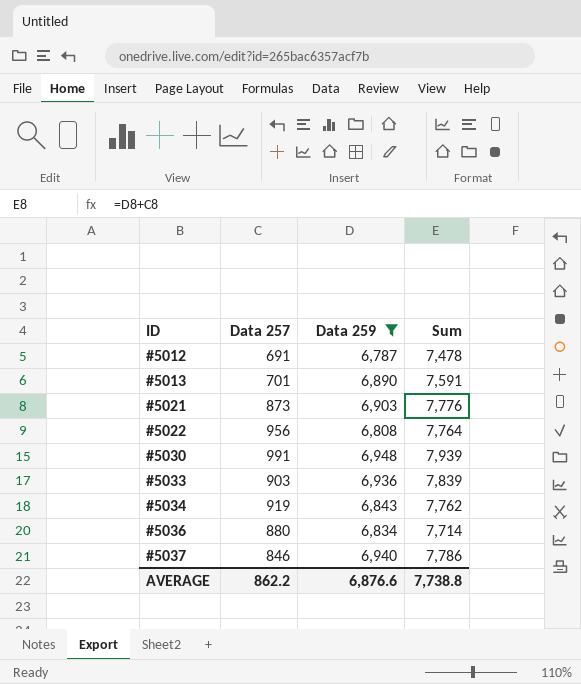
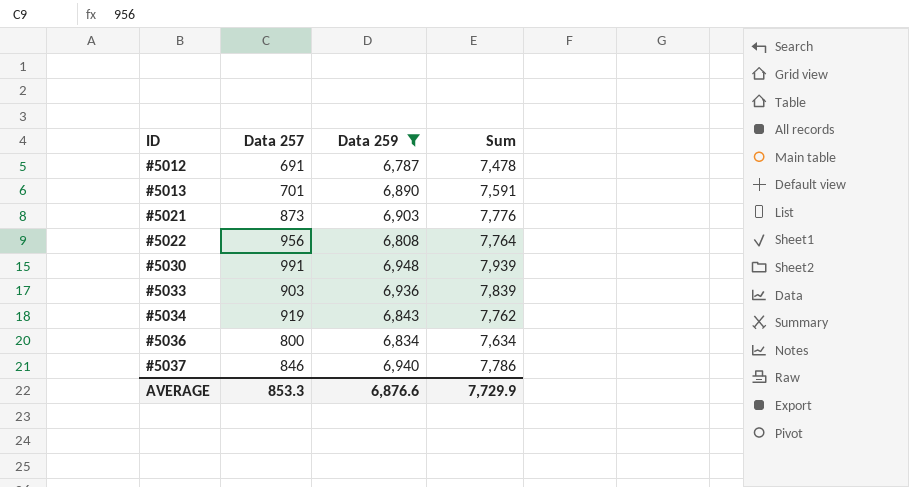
#5036 | Data 257: 880 -> 800
#5036 | Sum: 7,714 -> 7,634
AVERAGE | Data 257: 862.2 -> 853.3
AVERAGE | Sum: 7,738.8 -> 7,729.9

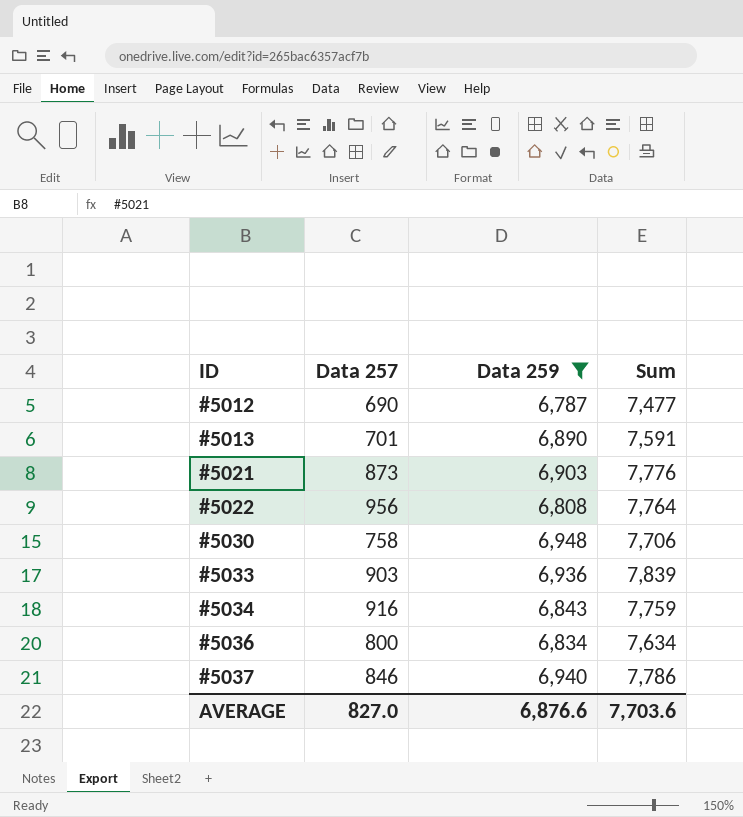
#5012 | Data 257: 691 -> 690
#5012 | Sum: 7,478 -> 7,477
#5030 | Data 257: 991 -> 758
#5030 | Sum: 7,939 -> 7,706
#5034 | Data 257: 919 -> 916
#5034 | Sum: 7,762 -> 7,759
AVERAGE | Data 257: 853.3 -> 827.0
AVERAGE | Sum: 7,729.9 -> 7,703.6

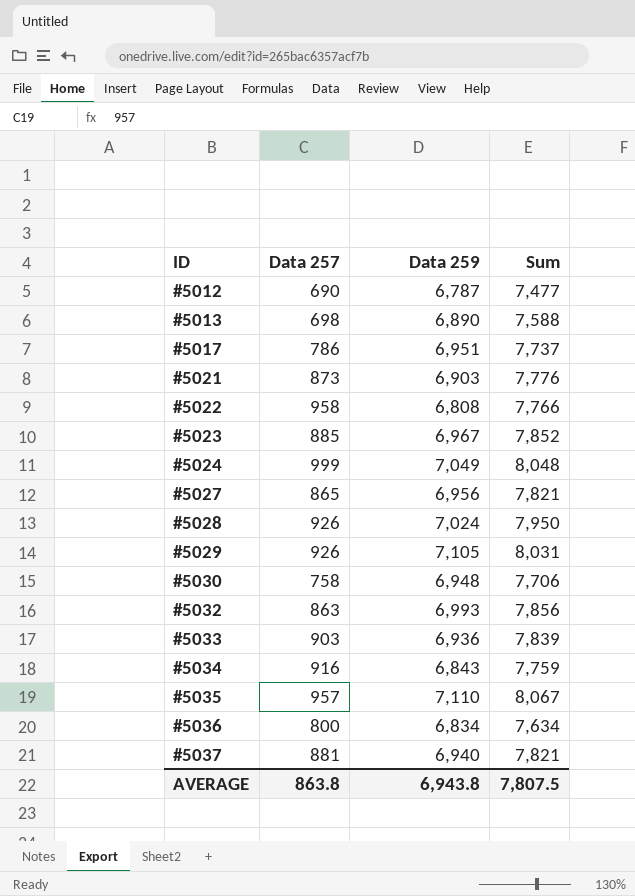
filter: Data 259 <= 6,948 -> none
#5013 | Data 257: 701 -> 698
#5013 | Sum: 7,591 -> 7,588
#5022 | Data 257: 956 -> 958
#5022 | Sum: 7,764 -> 7,766
#5037 | Data 257: 846 -> 881
#5037 | Sum: 7,786 -> 7,821
AVERAGE | Data 257: 827.0 -> 863.8
AVERAGE | Data 259: 6,876.6 -> 6,943.8
AVERAGE | Sum: 7,703.6 -> 7,807.5

